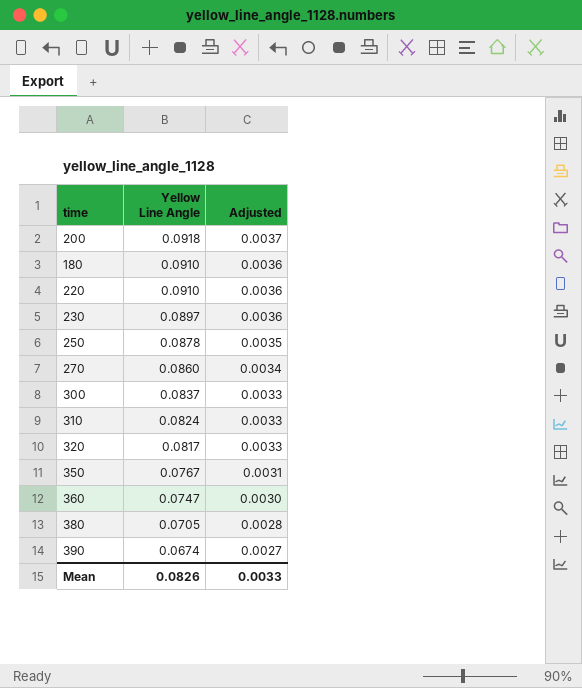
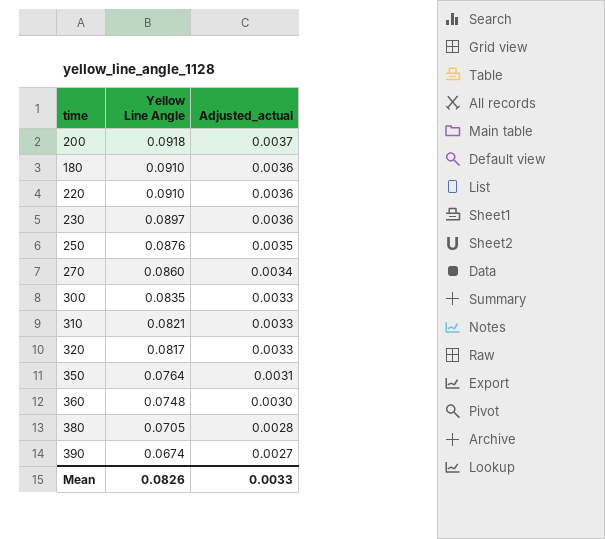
column name: Adjusted -> Adjusted_actual
250 | Yellow Line Angle: 0.0878 -> 0.0876
300 | Yellow Line Angle: 0.0837 -> 0.0835
310 | Yellow Line Angle: 0.0824 -> 0.0821
350 | Yellow Line Angle: 0.0767 -> 0.0764
360 | Yellow Line Angle: 0.0747 -> 0.0748

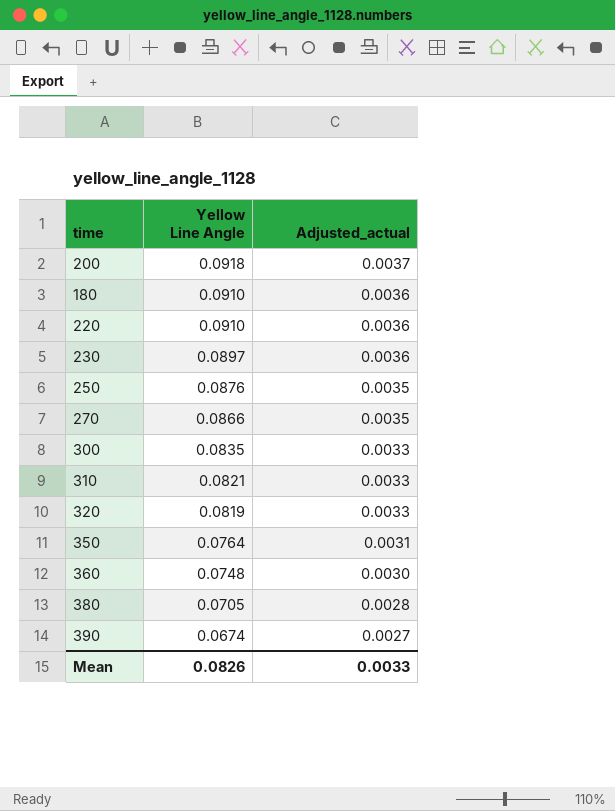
270 | Yellow Line Angle: 0.0860 -> 0.0866
270 | Adjusted_actual: 0.0034 -> 0.0035
320 | Yellow Line Angle: 0.0817 -> 0.0819

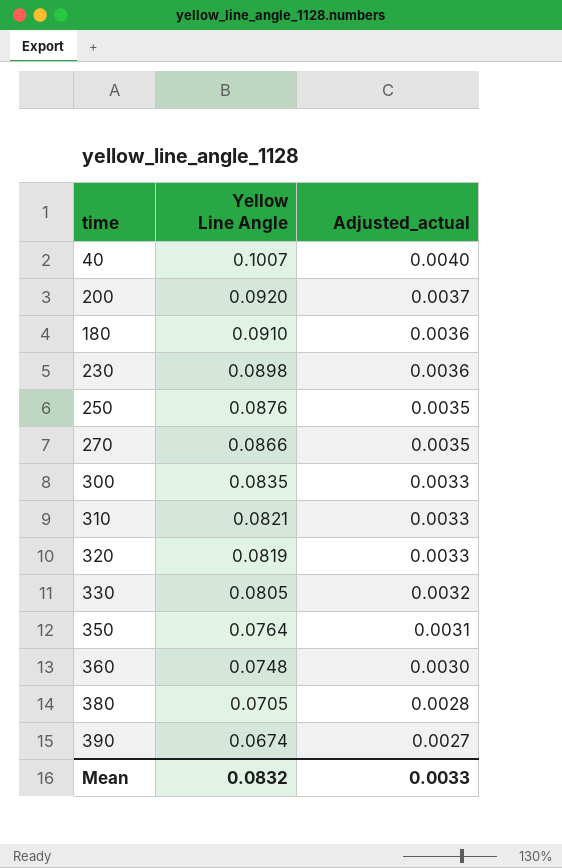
row 220: 0.0910 | 0.0036 -> none
row 40: none -> 0.1007 | 0.0040
200 | Yellow Line Angle: 0.0918 -> 0.0920
230 | Yellow Line Angle: 0.0897 -> 0.0898
row 330: none -> 0.0805 | 0.0032
Mean | Yellow Line Angle: 0.0826 -> 0.0832

